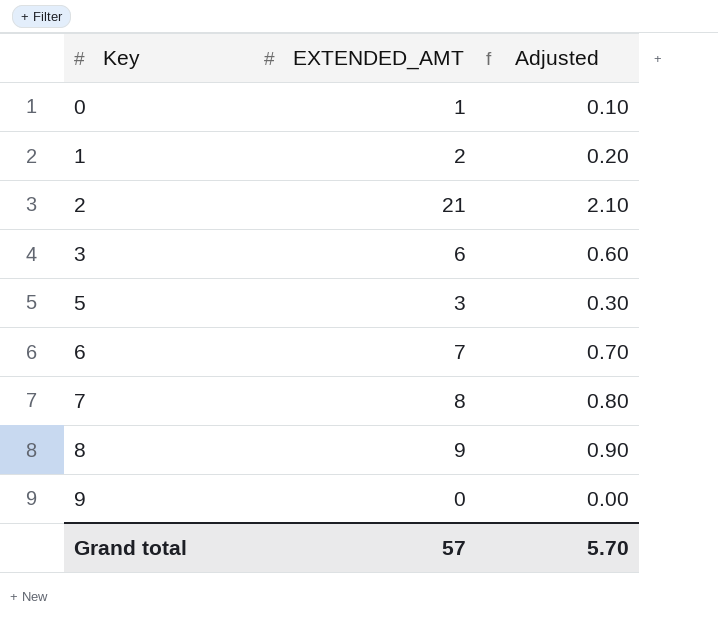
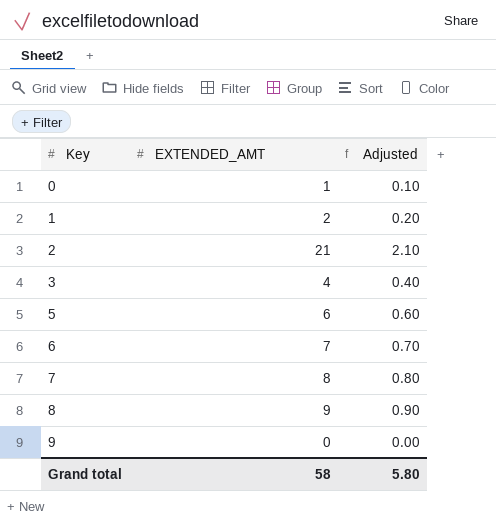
3 | EXTENDED_AMT: 6 -> 4
3 | Adjusted: 0.60 -> 0.40
5 | EXTENDED_AMT: 3 -> 6
5 | Adjusted: 0.30 -> 0.60
Grand total | EXTENDED_AMT: 57 -> 58
Grand total | Adjusted: 5.70 -> 5.80

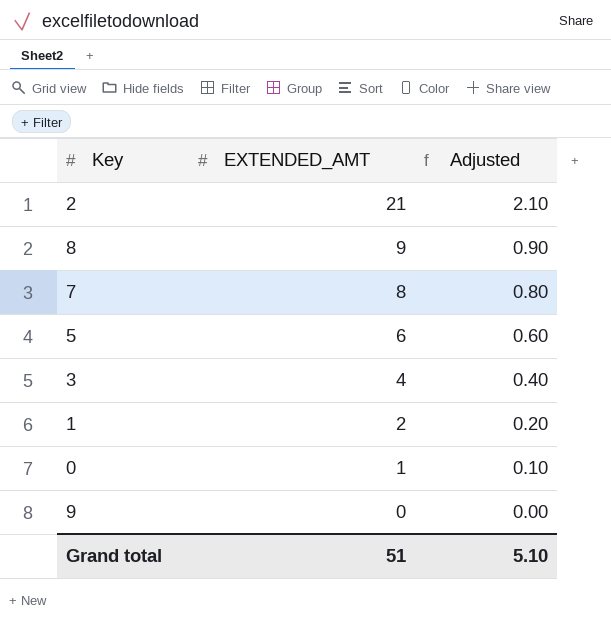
row order: Key ascending -> EXTENDED_AMT descending
row 6: 7 | 0.70 -> none
Grand total | EXTENDED_AMT: 58 -> 51
Grand total | Adjusted: 5.80 -> 5.10

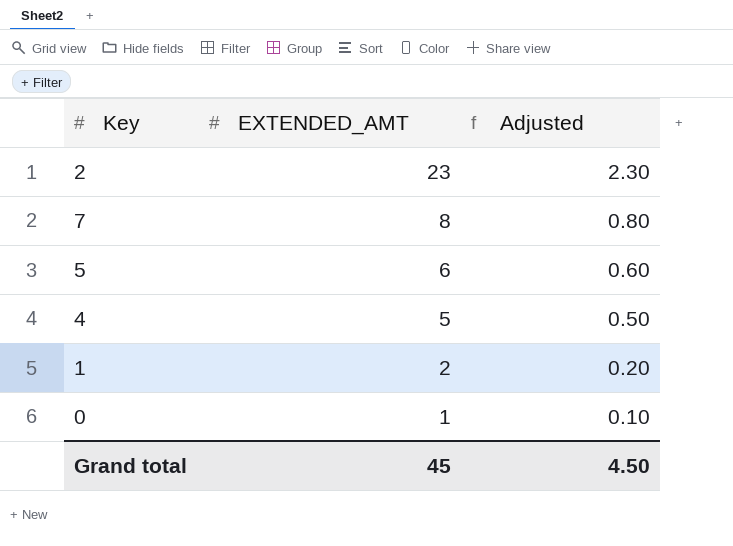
row 8: 9 | 0.90 -> none
row 3: 4 | 0.40 -> none
row 9: 0 | 0.00 -> none
2 | EXTENDED_AMT: 21 -> 23
2 | Adjusted: 2.10 -> 2.30
row 4: none -> 5 | 0.50
Grand total | EXTENDED_AMT: 51 -> 45
Grand total | Adjusted: 5.10 -> 4.50

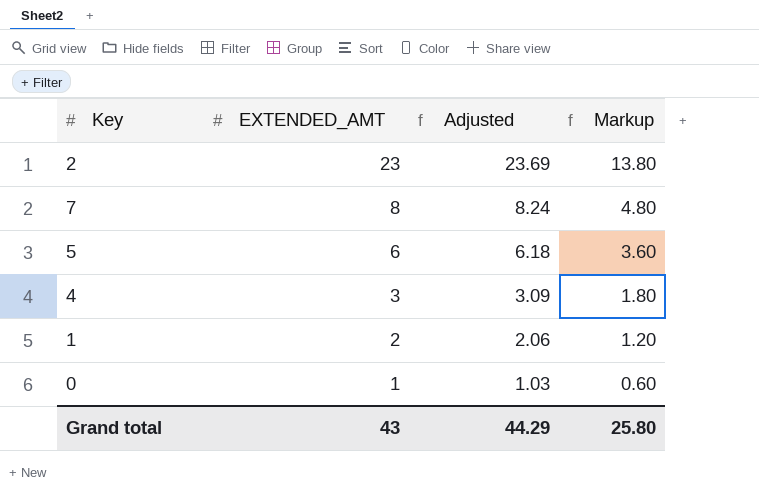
column Adjusted | formula: [EXTENDED_AMT] * 0.1 -> [EXTENDED_AMT] * 1.03
column Markup | formula: none -> [EXTENDED_AMT] * 0.6
4 | EXTENDED_AMT: 5 -> 3
Grand total | EXTENDED_AMT: 45 -> 43
Grand total | Adjusted: 4.50 -> 44.29

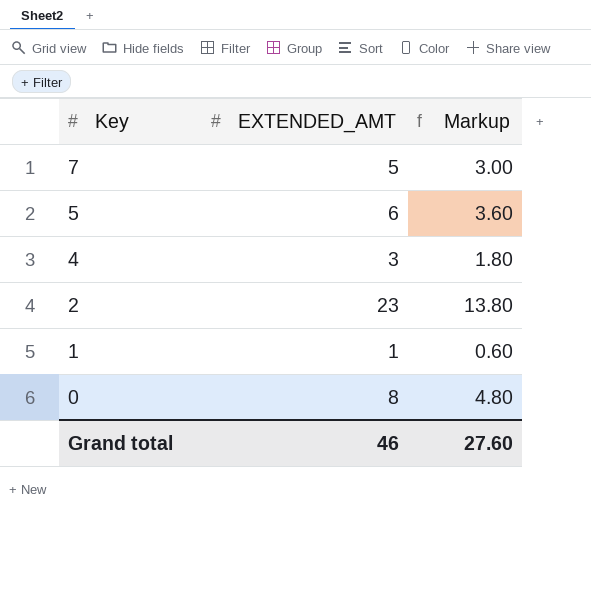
row order: EXTENDED_AMT descending -> Key descending
column Adjusted | formula: [EXTENDED_AMT] * 1.03 -> none
7 | EXTENDED_AMT: 8 -> 5
7 | Markup: 4.80 -> 3.00
1 | EXTENDED_AMT: 2 -> 1
1 | Markup: 1.20 -> 0.60
0 | EXTENDED_AMT: 1 -> 8
0 | Markup: 0.60 -> 4.80
Grand total | EXTENDED_AMT: 43 -> 46
Grand total | Markup: 25.80 -> 27.60

